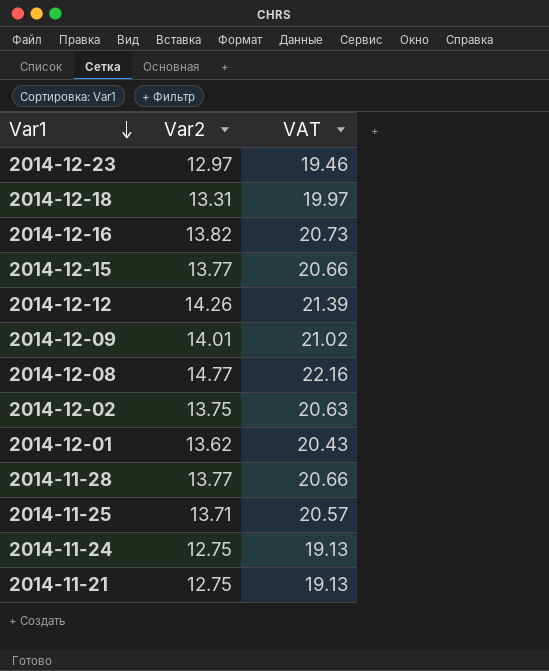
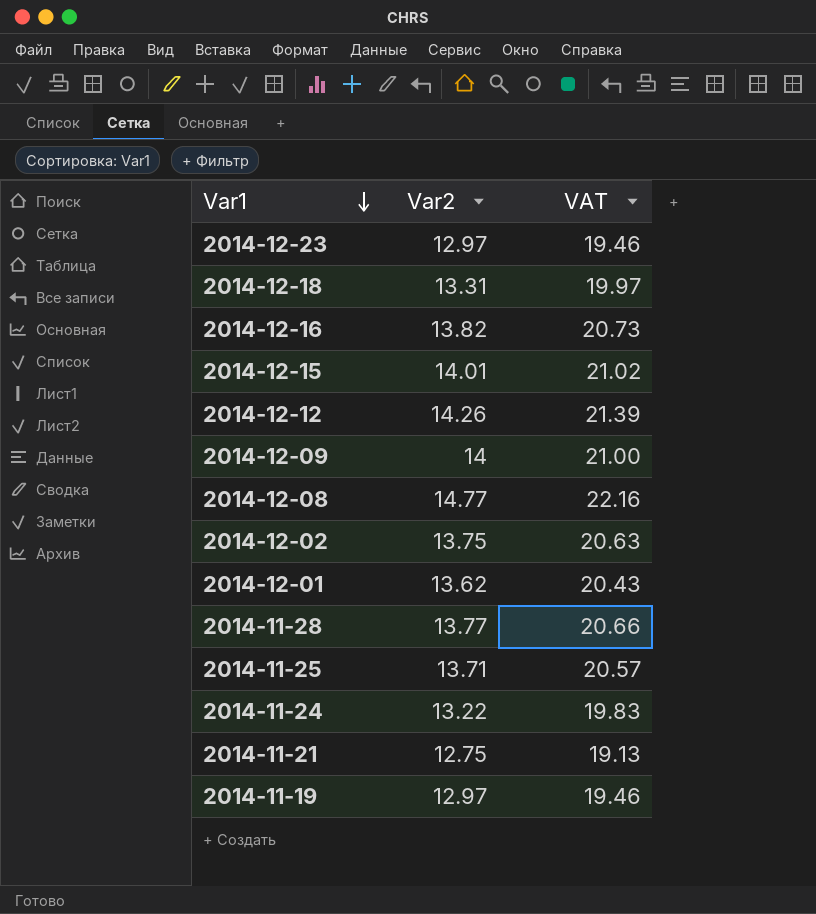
2014-12-15 | Var2: 13.77 -> 14.01
2014-12-15 | VAT: 20.66 -> 21.02
2014-12-09 | Var2: 14.01 -> 14
2014-12-09 | VAT: 21.02 -> 21.00
2014-11-24 | Var2: 12.75 -> 13.22
2014-11-24 | VAT: 19.13 -> 19.83
row 2014-11-19: none -> 12.97 | 19.46

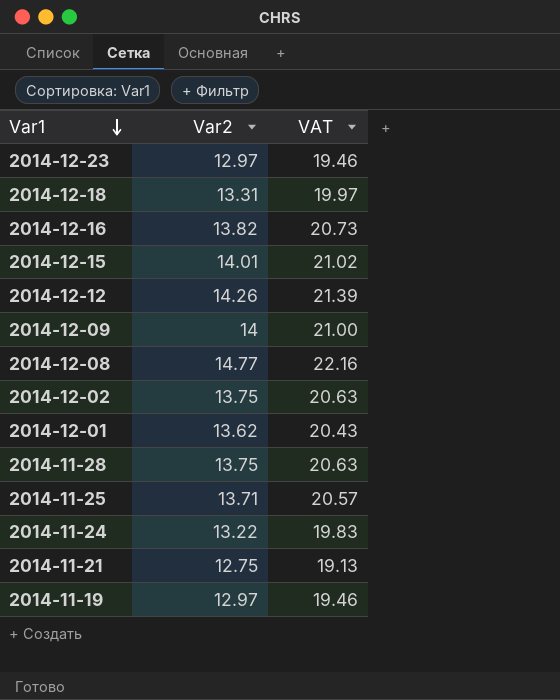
2014-11-28 | Var2: 13.77 -> 13.75
2014-11-28 | VAT: 20.66 -> 20.63

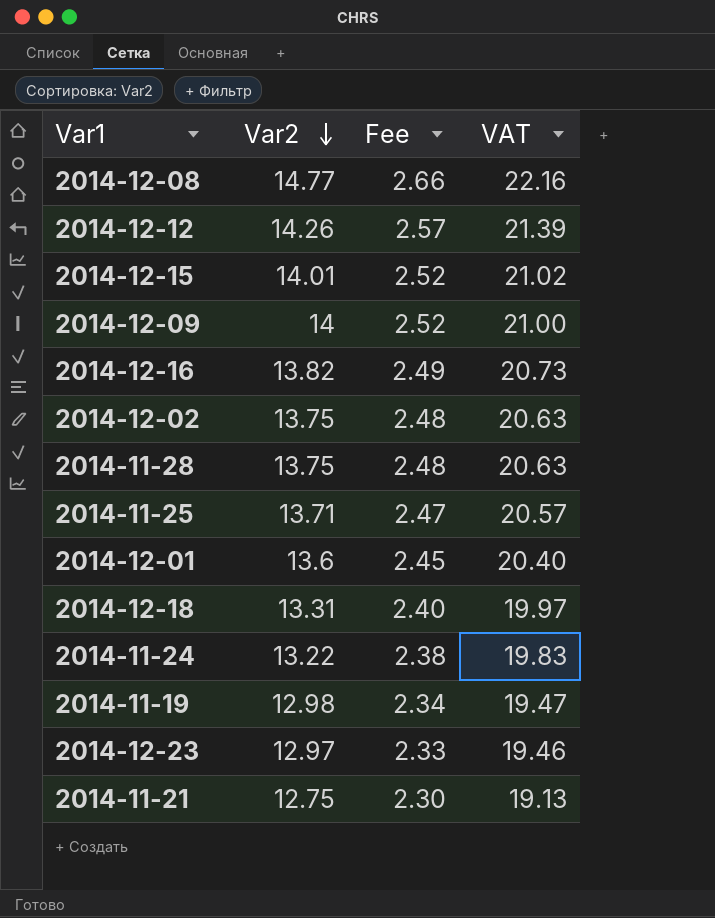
row order: Var1 descending -> Var2 descending
column Fee | formula: none -> [Var2] * 0.18
2014-12-01 | Var2: 13.62 -> 13.6
2014-12-01 | VAT: 20.43 -> 20.40
2014-11-19 | Var2: 12.97 -> 12.98
2014-11-19 | VAT: 19.46 -> 19.47

